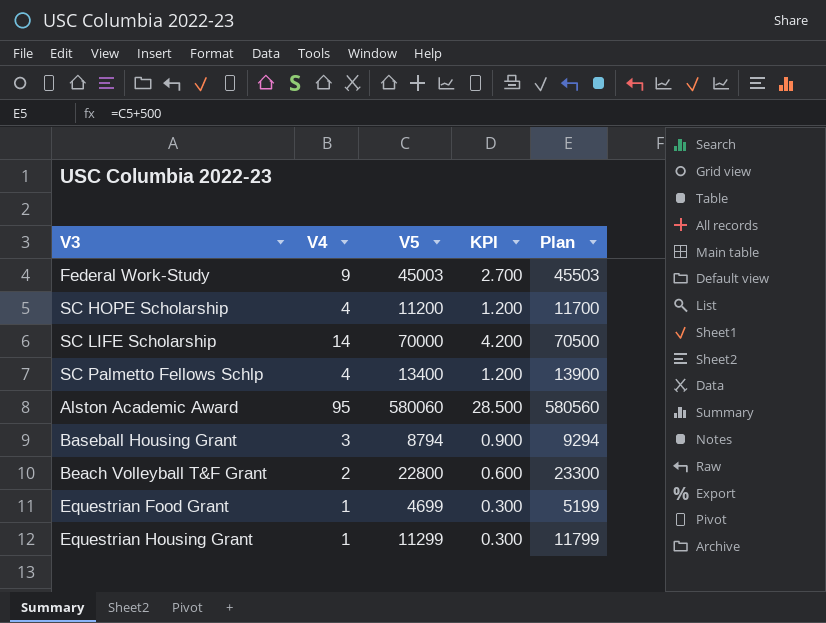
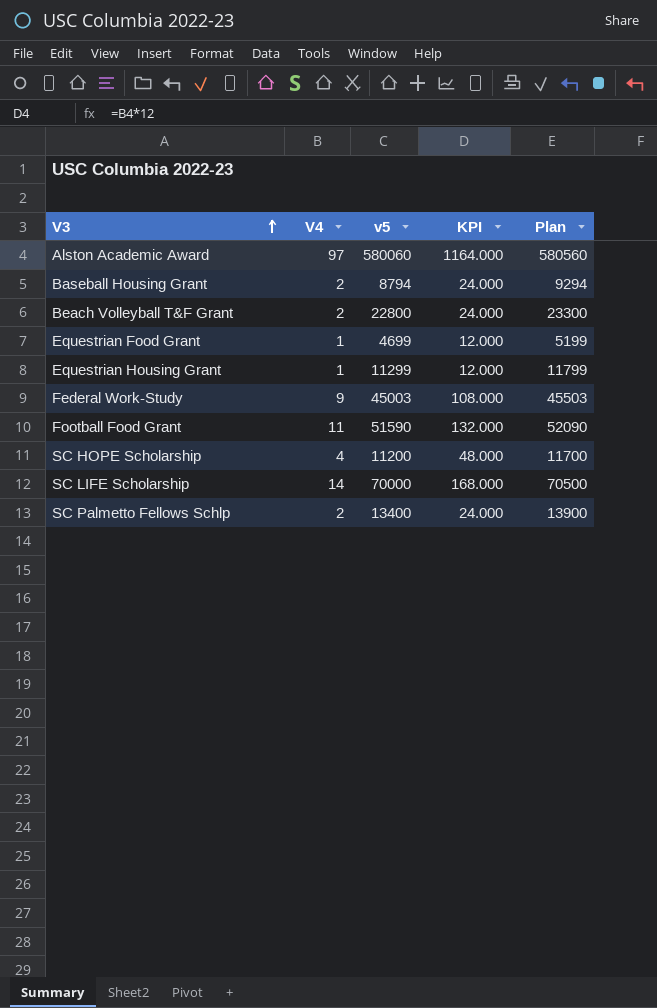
row order: none -> V3 ascending
column name: V5 -> v5
column KPI | formula: [V4] * 0.3 -> [V4] * 12
Alston Academic Award | V4: 95 -> 97
Baseball Housing Grant | V4: 3 -> 2
row Football Food Grant: none -> 11 | 51590 | 132.000 | 52090
SC Palmetto Fellows Schlp | V4: 4 -> 2

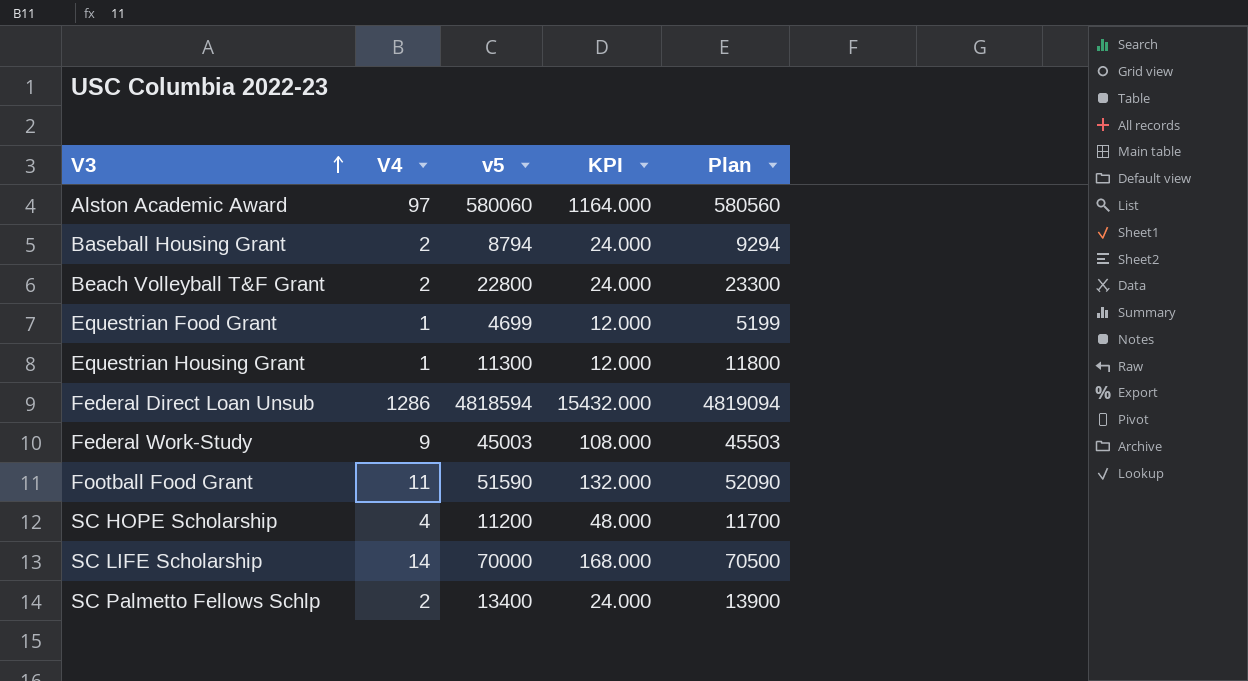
Equestrian Housing Grant | v5: 11299 -> 11300
Equestrian Housing Grant | Plan: 11799 -> 11800
row Federal Direct Loan Unsub: none -> 1286 | 4818594 | 15432.000 | 4819094

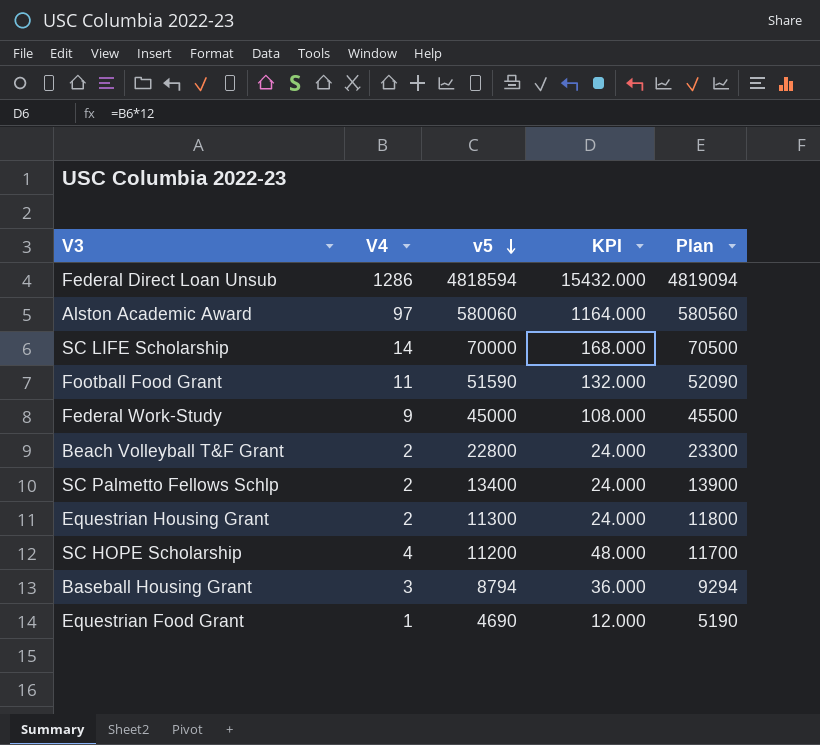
row order: V3 ascending -> v5 descending
Federal Work-Study | v5: 45003 -> 45000
Federal Work-Study | Plan: 45503 -> 45500
Equestrian Housing Grant | V4: 1 -> 2
Equestrian Housing Grant | KPI: 12.000 -> 24.000
Baseball Housing Grant | V4: 2 -> 3
Baseball Housing Grant | KPI: 24.000 -> 36.000
Equestrian Food Grant | v5: 4699 -> 4690
Equestrian Food Grant | Plan: 5199 -> 5190

